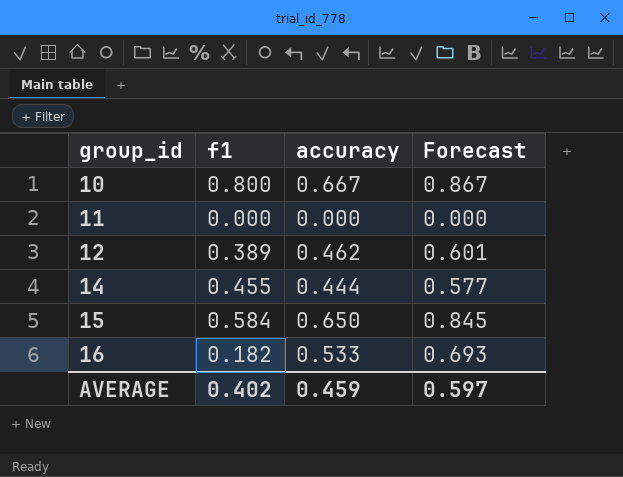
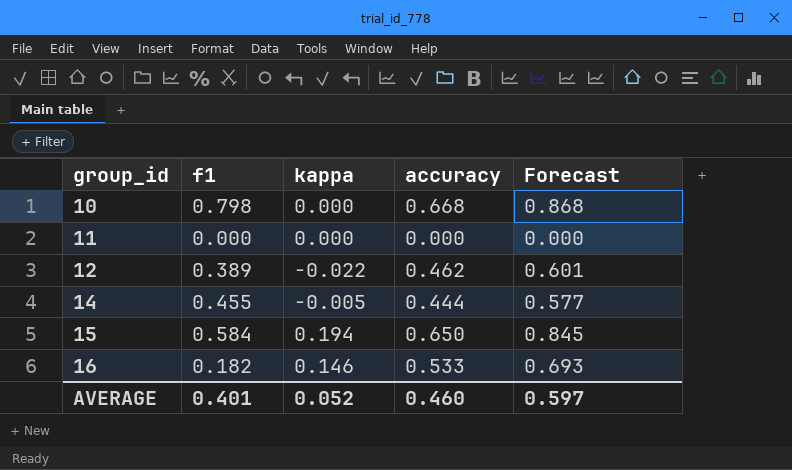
column kappa | position: none -> 3
10 | f1: 0.800 -> 0.798
10 | accuracy: 0.667 -> 0.668
10 | Forecast: 0.867 -> 0.868
AVERAGE | f1: 0.402 -> 0.401
AVERAGE | accuracy: 0.459 -> 0.460

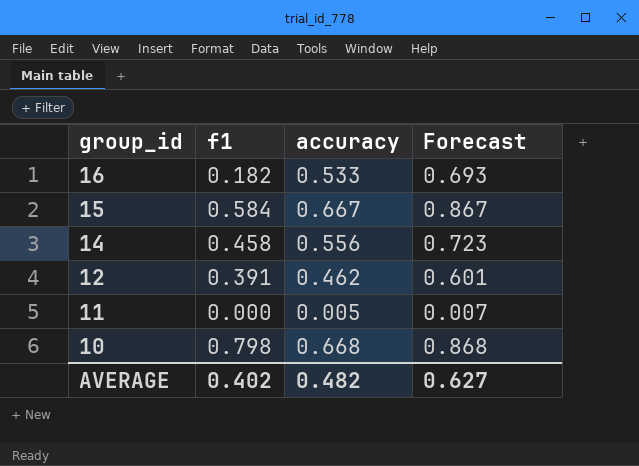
row order: group_id ascending -> group_id descending
column kappa | position: 3 -> none
15 | accuracy: 0.650 -> 0.667
15 | Forecast: 0.845 -> 0.867
14 | f1: 0.455 -> 0.458
14 | accuracy: 0.444 -> 0.556
14 | Forecast: 0.577 -> 0.723
12 | f1: 0.389 -> 0.391
11 | accuracy: 0.000 -> 0.005
11 | Forecast: 0.000 -> 0.007
AVERAGE | f1: 0.401 -> 0.402
AVERAGE | accuracy: 0.460 -> 0.482
AVERAGE | Forecast: 0.597 -> 0.627

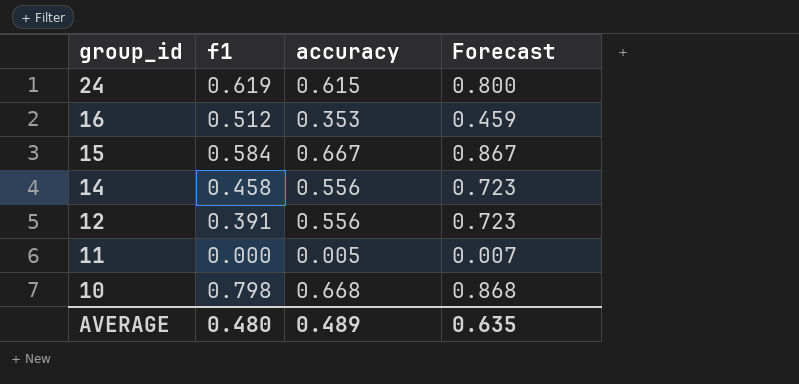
row 24: none -> 0.619 | 0.615 | 0.800
16 | f1: 0.182 -> 0.512
16 | accuracy: 0.533 -> 0.353
16 | Forecast: 0.693 -> 0.459
12 | accuracy: 0.462 -> 0.556
12 | Forecast: 0.601 -> 0.723
AVERAGE | f1: 0.402 -> 0.480
AVERAGE | accuracy: 0.482 -> 0.489
AVERAGE | Forecast: 0.627 -> 0.635

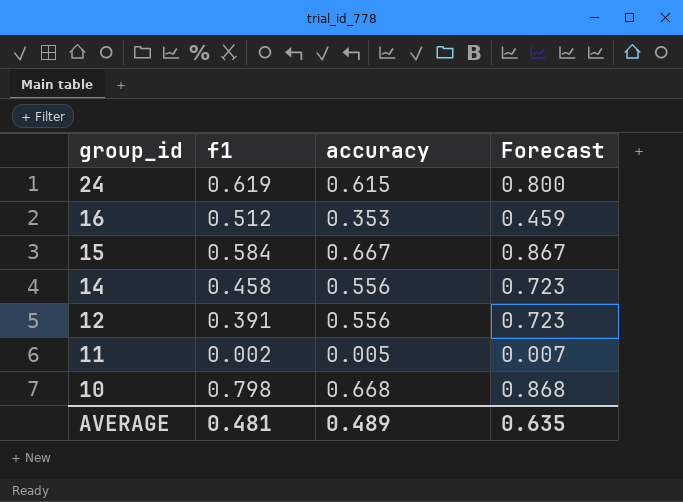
11 | f1: 0.000 -> 0.002
AVERAGE | f1: 0.480 -> 0.481

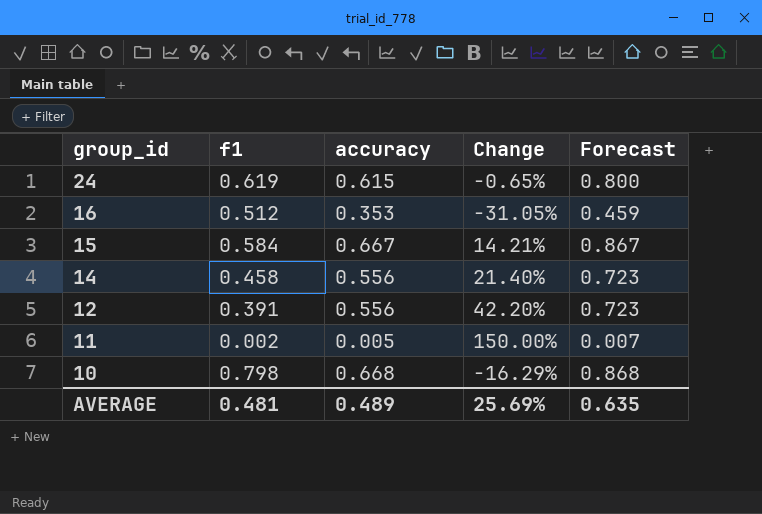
column Change | formula: none -> ([accuracy] - [f1]) / [f1]

